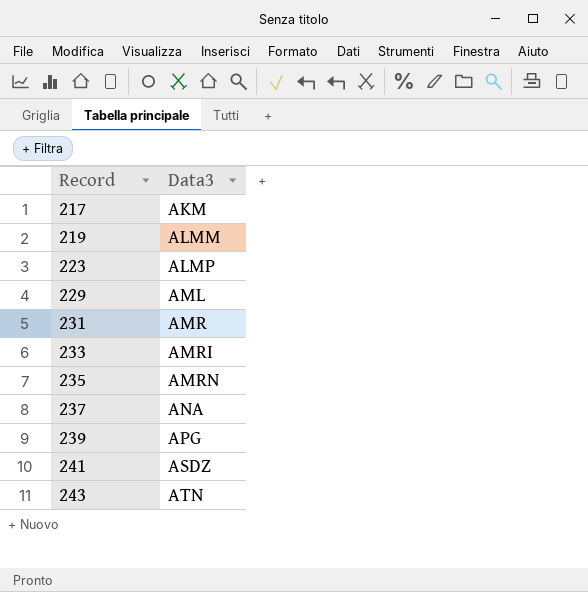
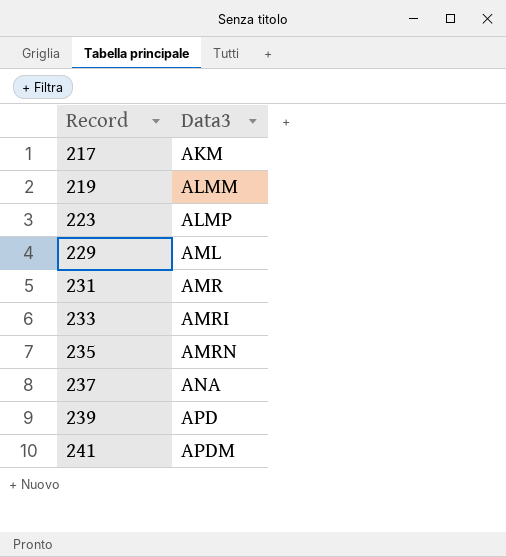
row 243: ATN -> none
239 | Data3: APG -> APD
241 | Data3: ASDZ -> APDM

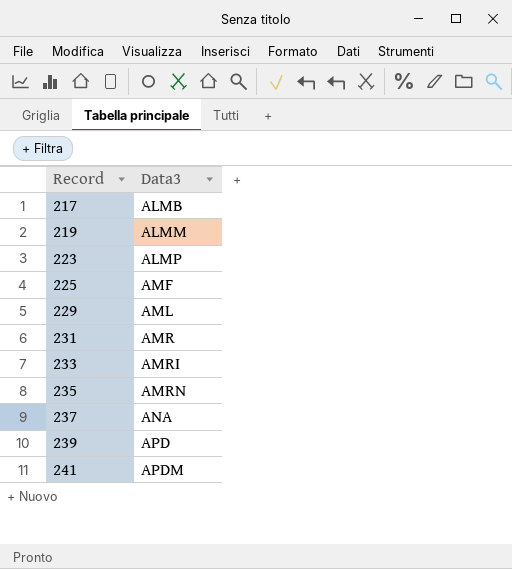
217 | Data3: AKM -> ALMB
row 225: none -> AMF

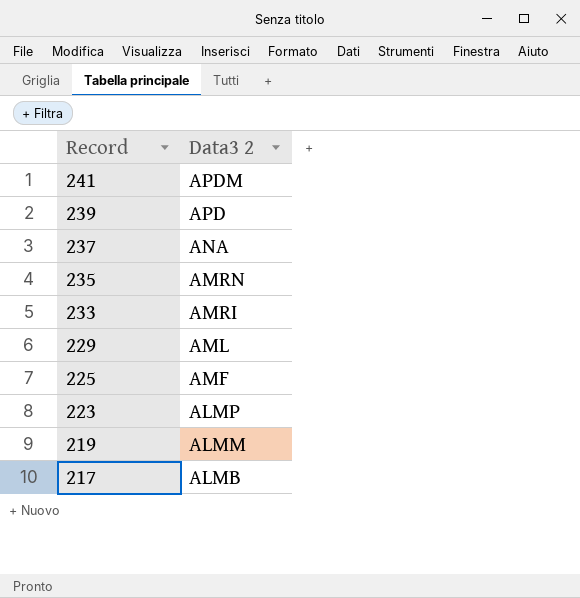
row order: Record ascending -> Record descending
column name: Data3 -> Data3 2
row 231: AMR -> none

